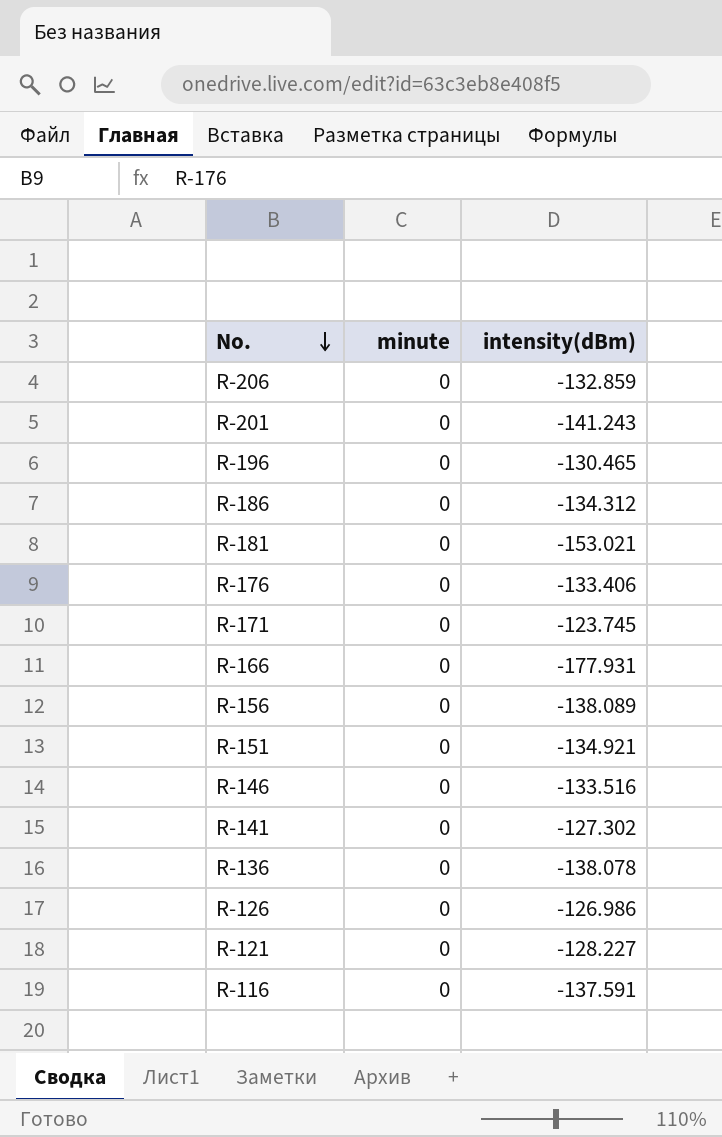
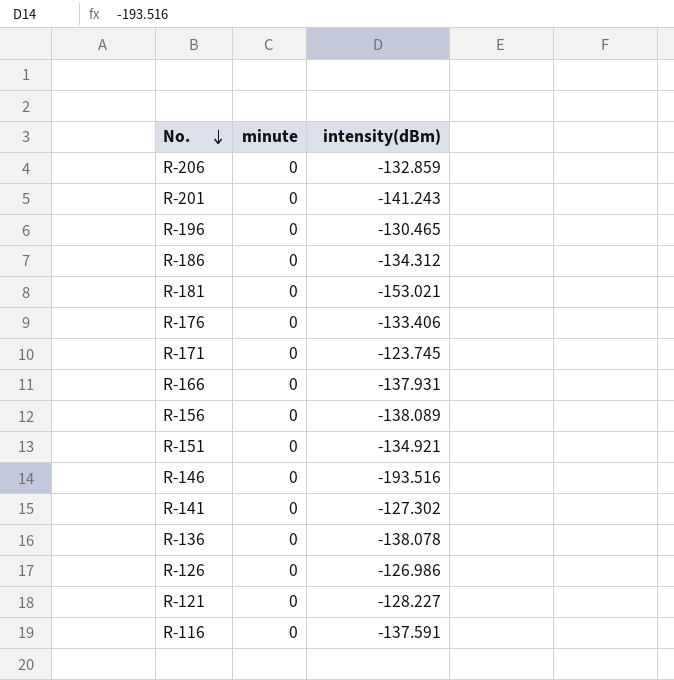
R-166 | intensity(dBm): -177.931 -> -137.931
R-146 | intensity(dBm): -133.516 -> -193.516

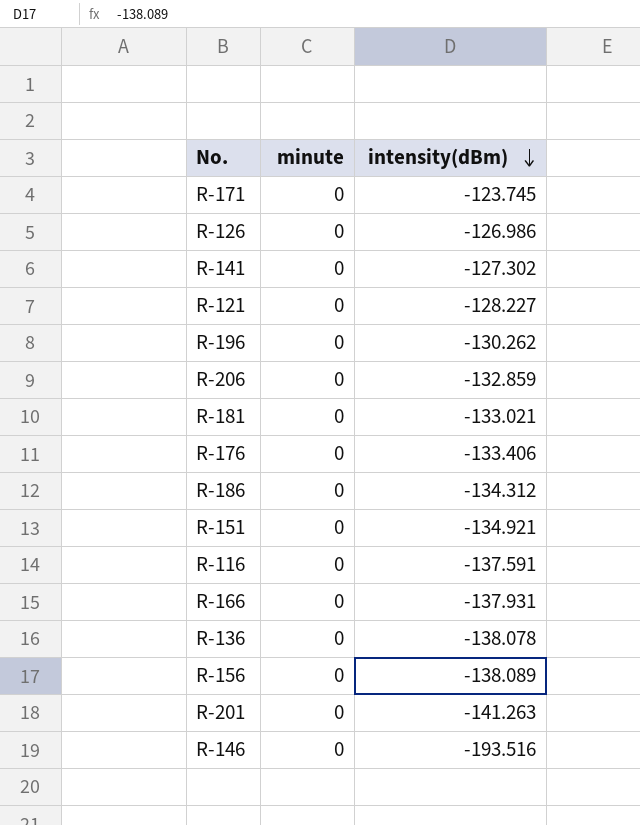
row order: No. descending -> intensity(dBm) descending
R-196 | intensity(dBm): -130.465 -> -130.262
R-181 | intensity(dBm): -153.021 -> -133.021
R-201 | intensity(dBm): -141.243 -> -141.263

